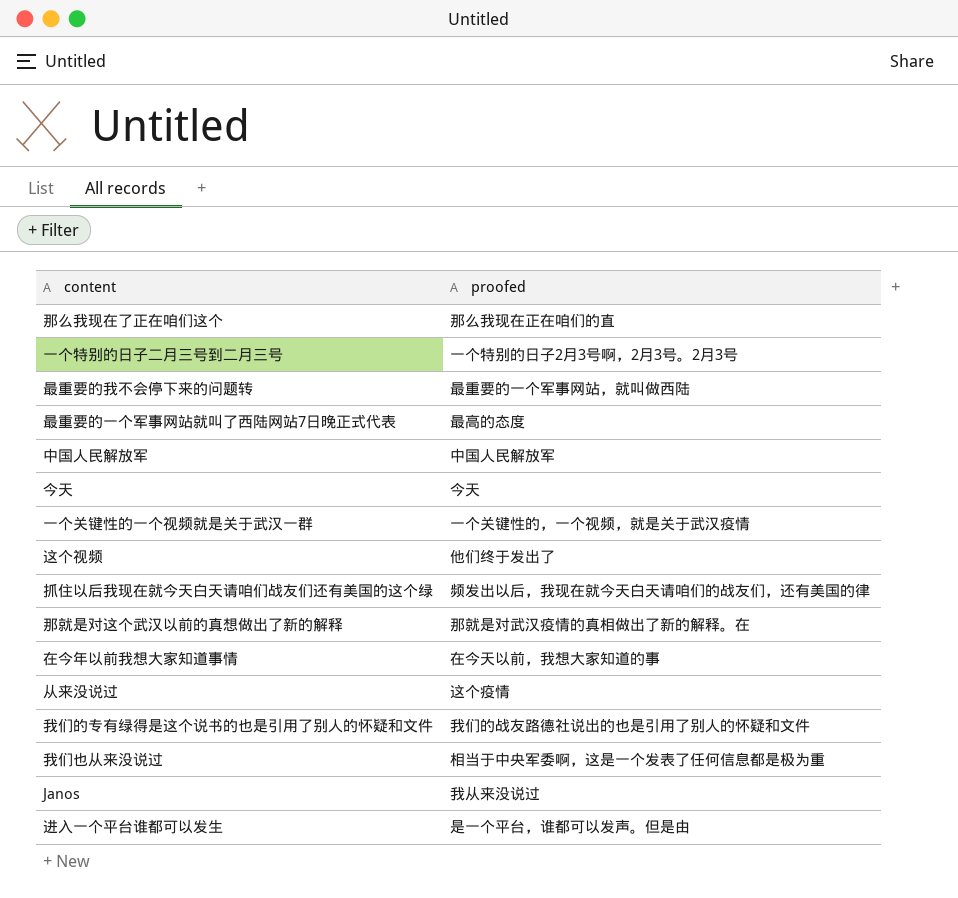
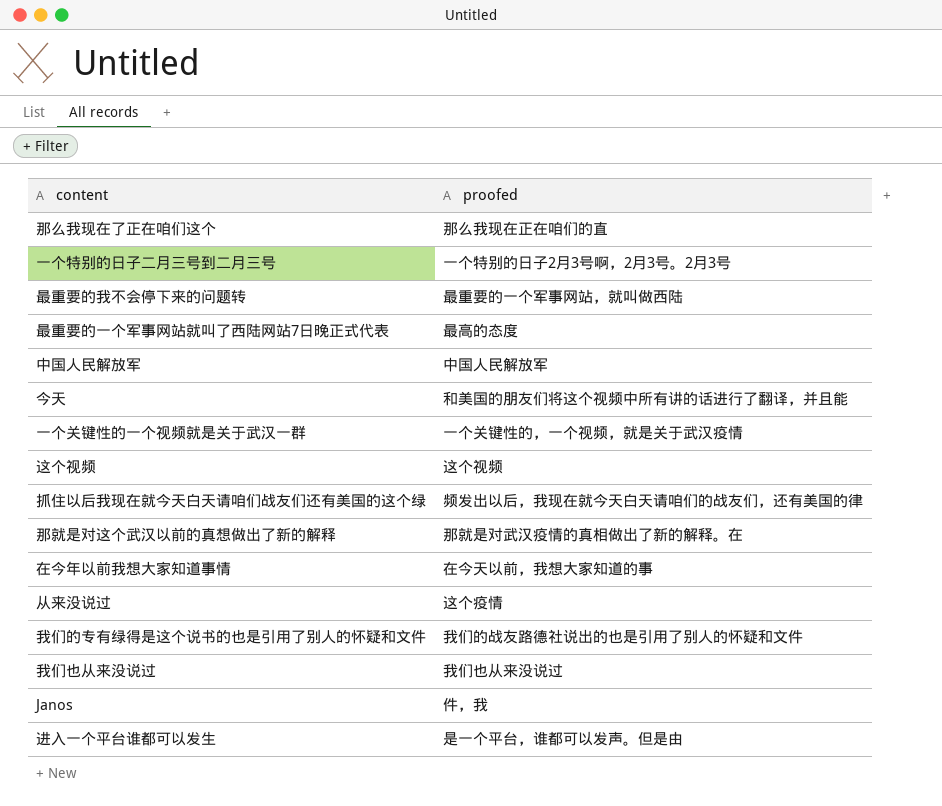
今天 | proofed: 今天 -> 和美国的朋友们将这个视频中所有讲的话进行了翻译，并且能
这个视频 | proofed: 他们终于发出了 -> 这个视频
我们也从来没说过 | proofed: 相当于中央军委啊，这是一个发表了任何信息都是极为重 -> 我们也从来没说过
Janos | proofed: 我从来没说过 -> 件，我

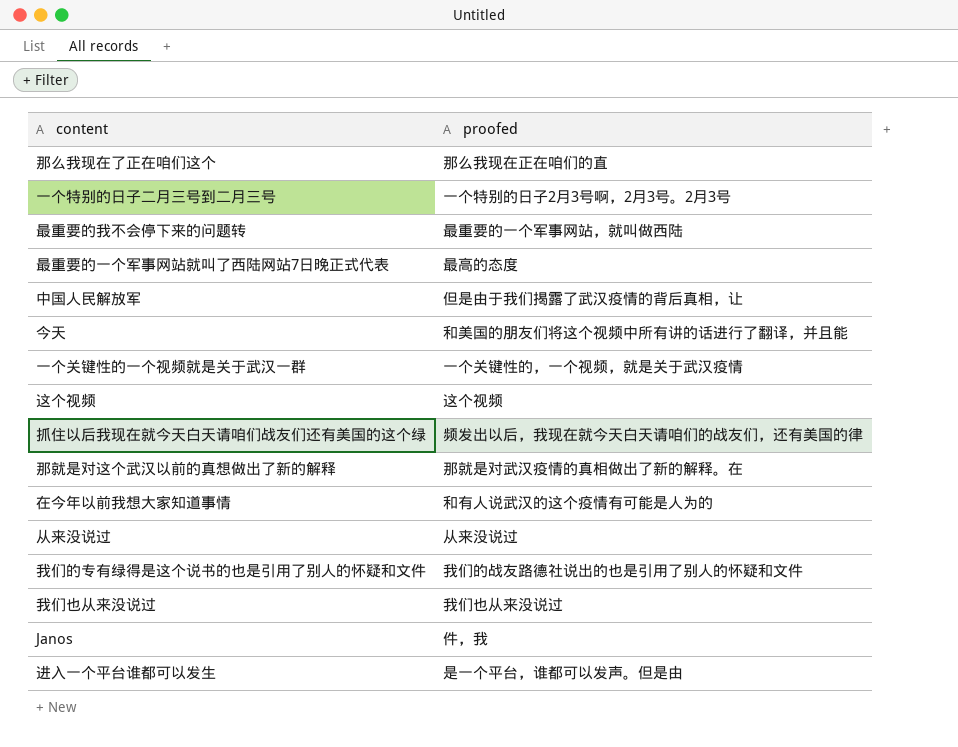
中国人民解放军 | proofed: 中国人民解放军 -> 但是由于我们揭露了武汉疫情的背后真相，让
在今年以前我想大家知道事情 | proofed: 在今天以前，我想大家知道的事 -> 和有人说武汉的这个疫情有可能是人为的
从来没说过 | proofed: 这个疫情 -> 从来没说过

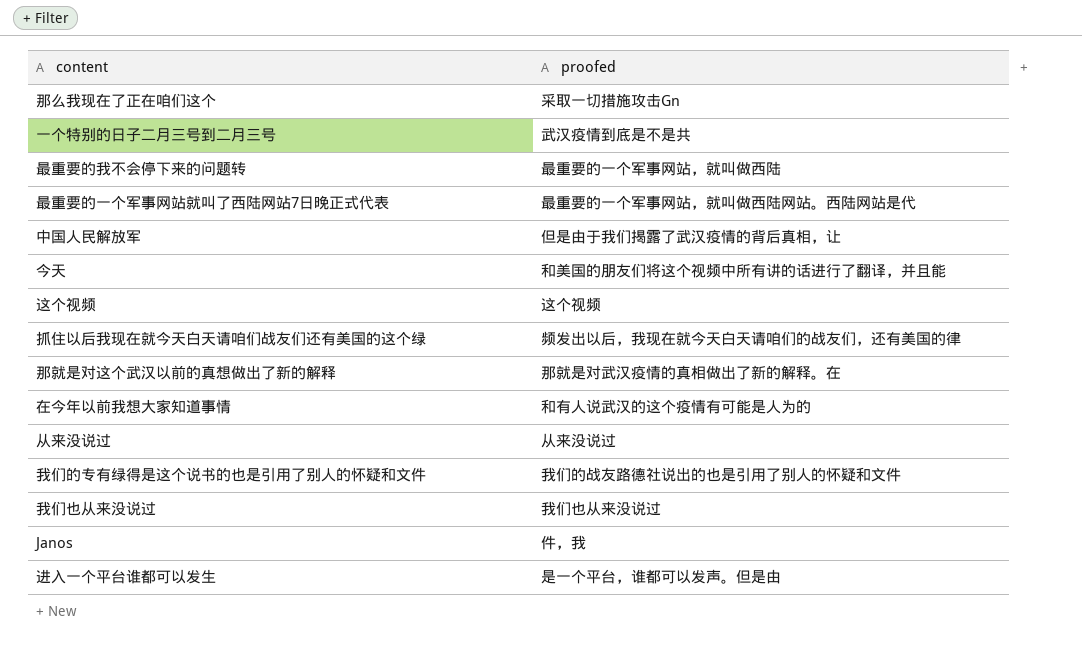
row 一个关键性的一个视频就是关于武汉一群: 一个关键性的，一个视频，就是关于武汉疫情 -> none
那么我现在了正在咱们这个 | proofed: 那么我现在正在咱们的直 -> 采取一切措施攻击Gn
一个特别的日子二月三号到二月三号 | proofed: 一个特别的日子2月3号啊，2月3号。2月3号 -> 武汉疫情到底是不是共
最重要的一个军事网站就叫了西陆网站7日晚正式代表 | proofed: 最高的态度 -> 最重要的一个军事网站，就叫做西陆网站。西陆网站是代

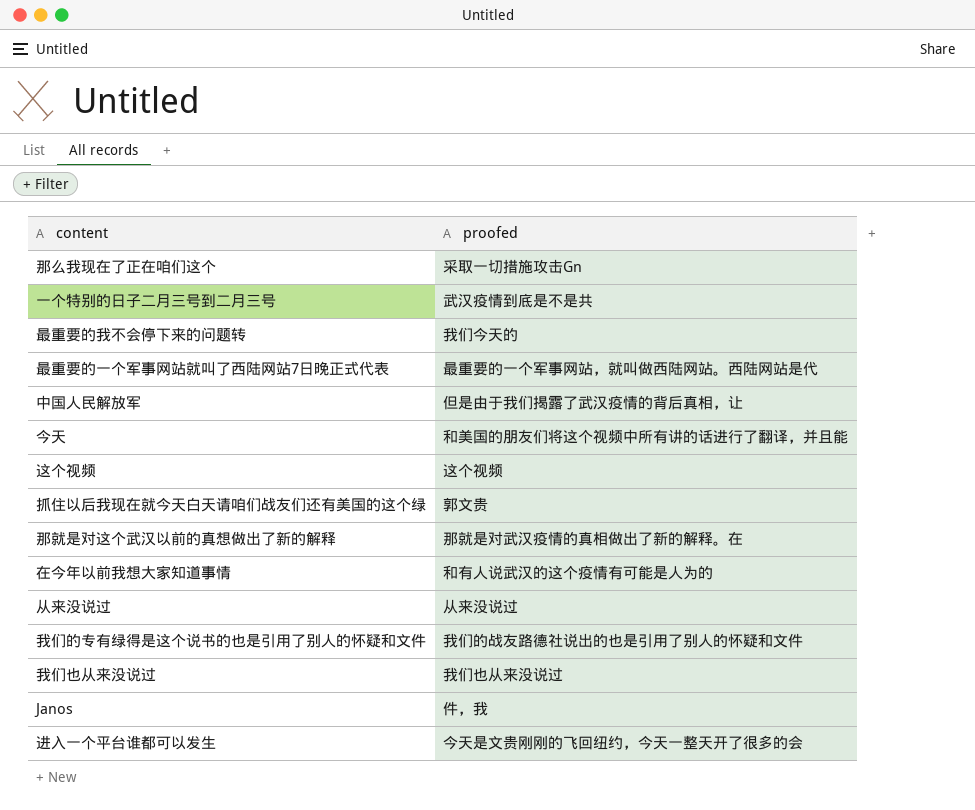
最重要的我不会停下来的问题转 | proofed: 最重要的一个军事网站，就叫做西陆 -> 我们今天的
抓住以后我现在就今天白天请咱们战友们还有美国的这个绿 | proofed: 频发出以后，我现在就今天白天请咱们的战友们，还有美国的律 -> 郭文贵
进入一个平台谁都可以发生 | proofed: 是一个平台，谁都可以发声。但是由 -> 今天是文贵刚刚的飞回纽约，今天一整天开了很多的会

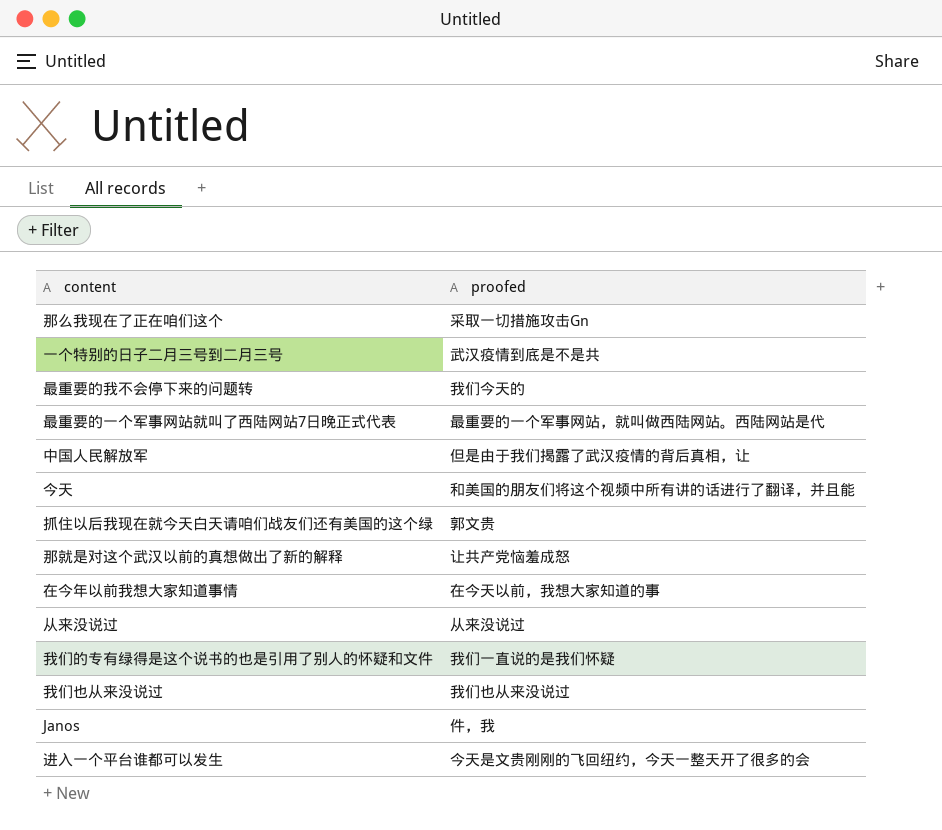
row 这个视频: 这个视频 -> none
那就是对这个武汉以前的真想做出了新的解释 | proofed: 那就是对武汉疫情的真相做出了新的解释。在 -> 让共产党恼羞成怒
在今年以前我想大家知道事情 | proofed: 和有人说武汉的这个疫情有可能是人为的 -> 在今天以前，我想大家知道的事
我们的专有绿得是这个说书的也是引用了别人的怀疑和文件 | proofed: 我们的战友路德社说出的也是引用了别人的怀疑和文件 -> 我们一直说的是我们怀疑

